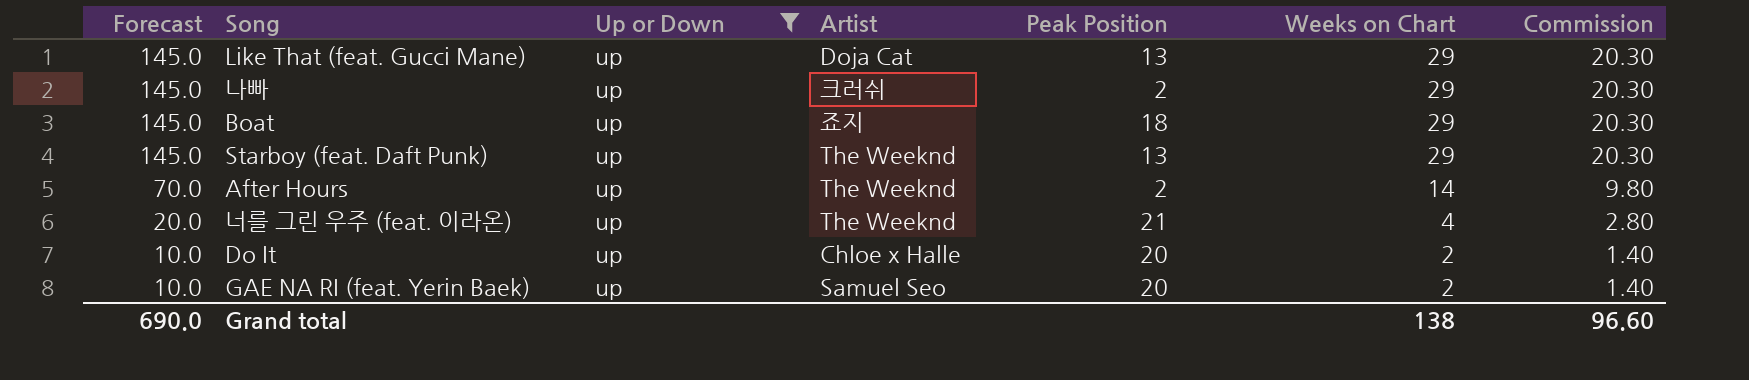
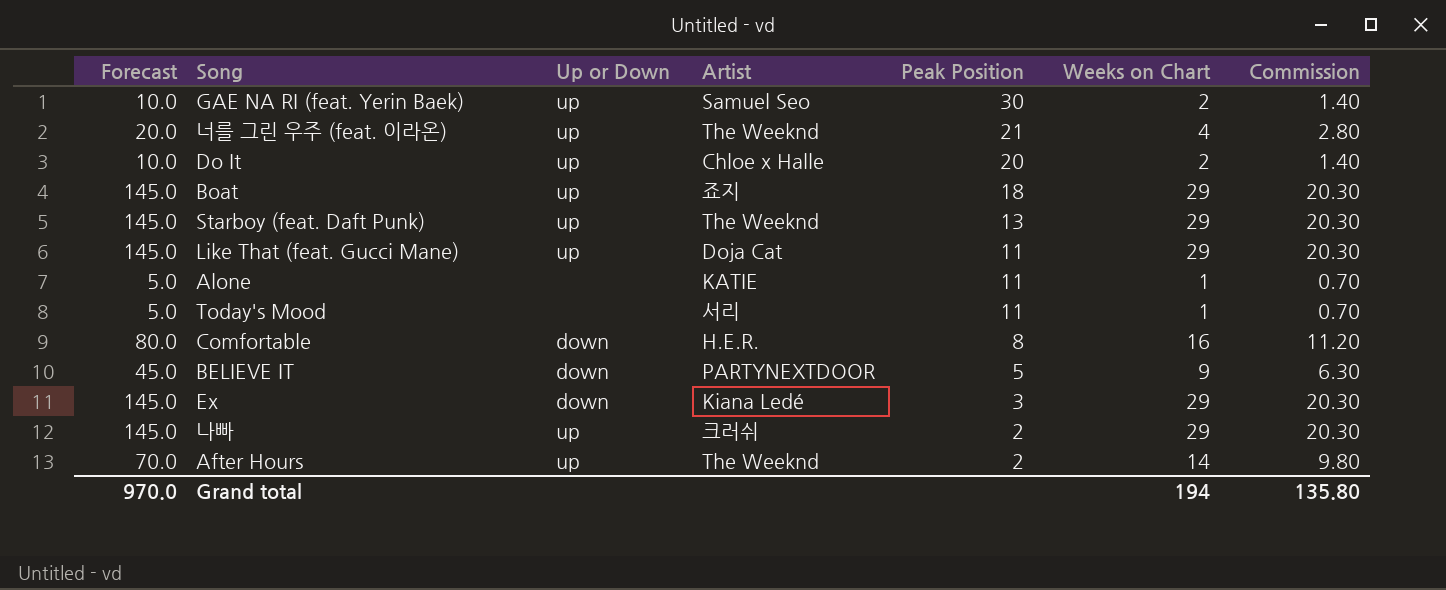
filter: Up or Down = up -> none
row order: Forecast descending -> Peak Position descending
GAE NA RI (feat. Yerin Baek) | Peak Position: 20 -> 30
Like That (feat. Gucci Mane) | Peak Position: 13 -> 11
Grand total | Forecast: 690.0 -> 970.0
Grand total | Weeks on Chart: 138 -> 194
Grand total | Commission: 96.60 -> 135.80

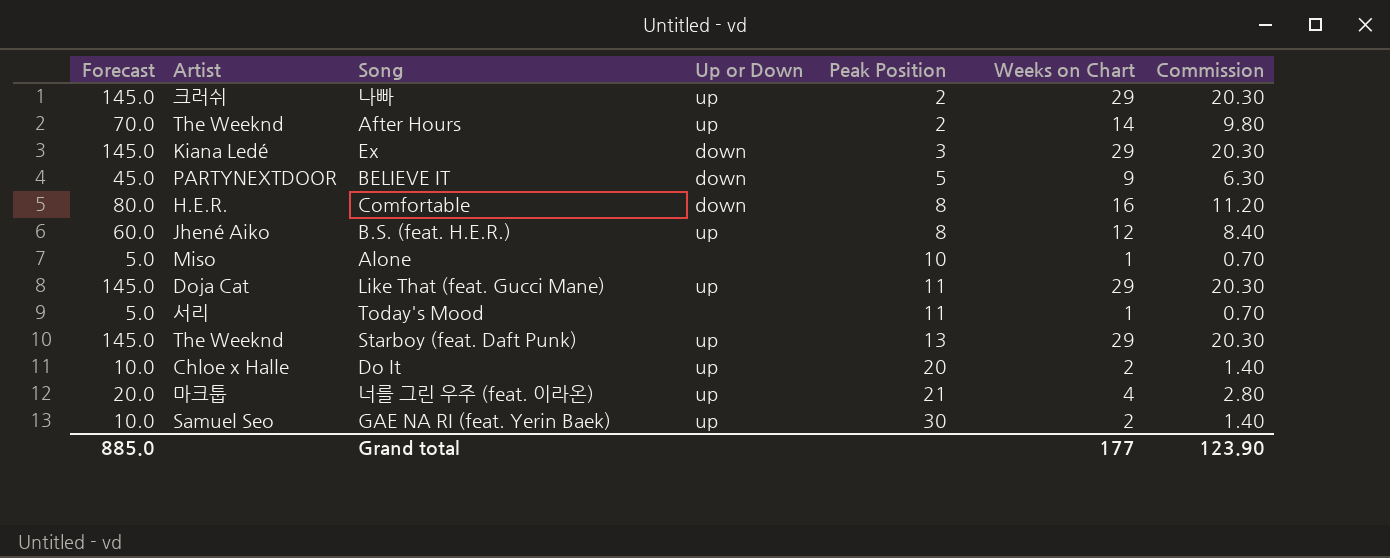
row order: Peak Position descending -> Peak Position ascending
column Artist | position: 4 -> 2
row Boat: 145.0 | up | 죠지 | 18 | 29 | 20.30 -> none
row B.S. (feat. H.E.R.): none -> 60.0 | Jhené Aiko | up | 8 | 12 | 8.40
Alone | Artist: KATIE -> Miso
Alone | Peak Position: 11 -> 10
너를 그린 우주 (feat. 이라온) | Artist: The Weeknd -> 마크툽
Grand total | Forecast: 970.0 -> 885.0
Grand total | Weeks on Chart: 194 -> 177
Grand total | Commission: 135.80 -> 123.90

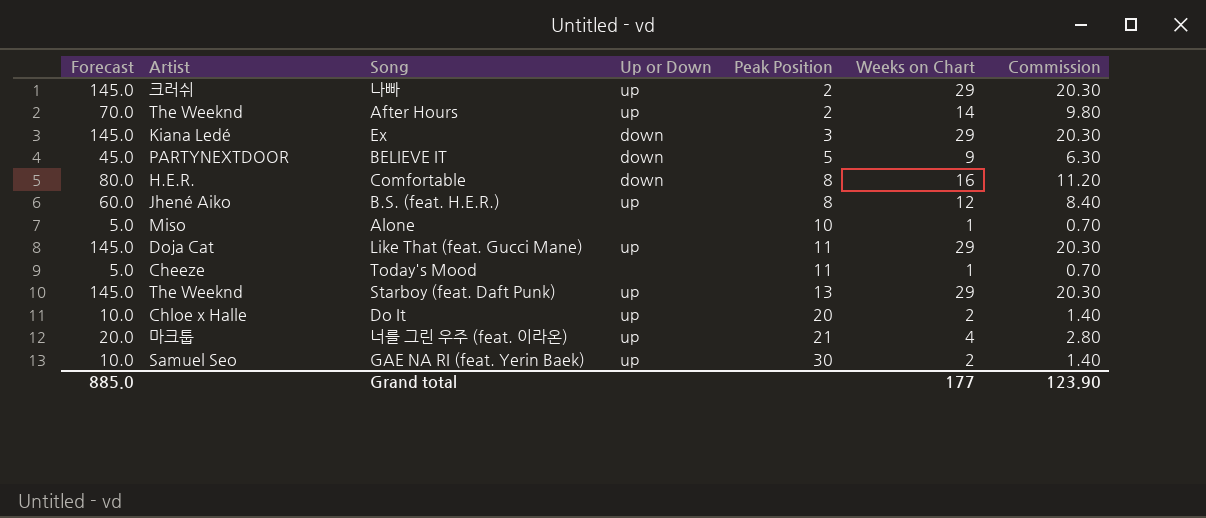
Today's Mood | Artist: 서리 -> Cheeze

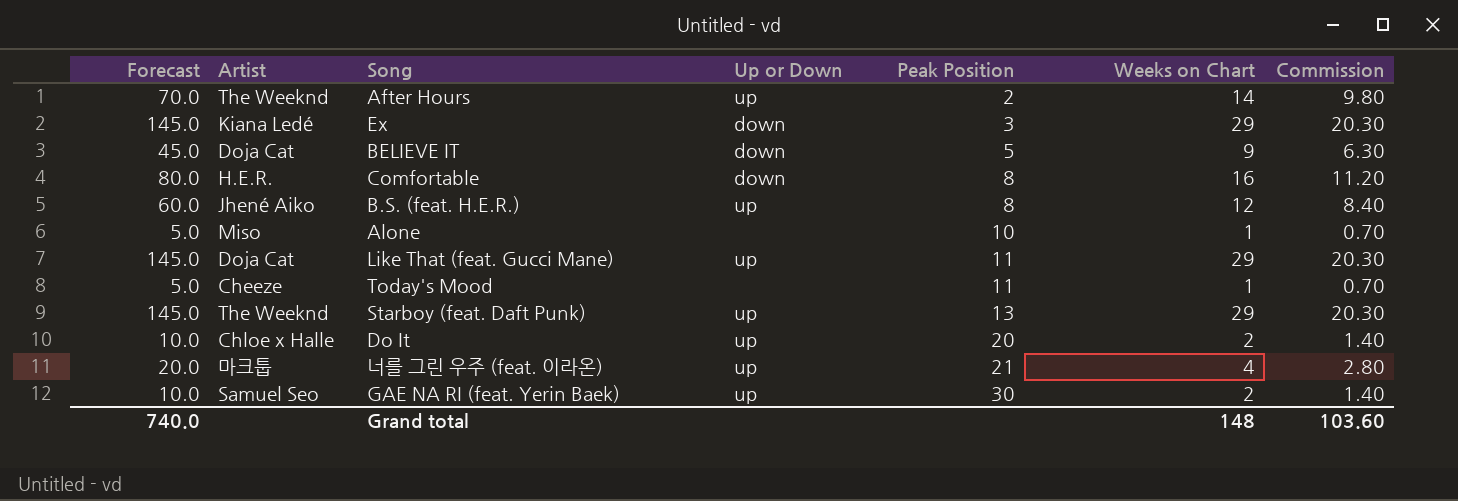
row 나빠: 145.0 | 크러쉬 | up | 2 | 29 | 20.30 -> none
BELIEVE IT | Artist: PARTYNEXTDOOR -> Doja Cat
Grand total | Forecast: 885.0 -> 740.0
Grand total | Weeks on Chart: 177 -> 148
Grand total | Commission: 123.90 -> 103.60

